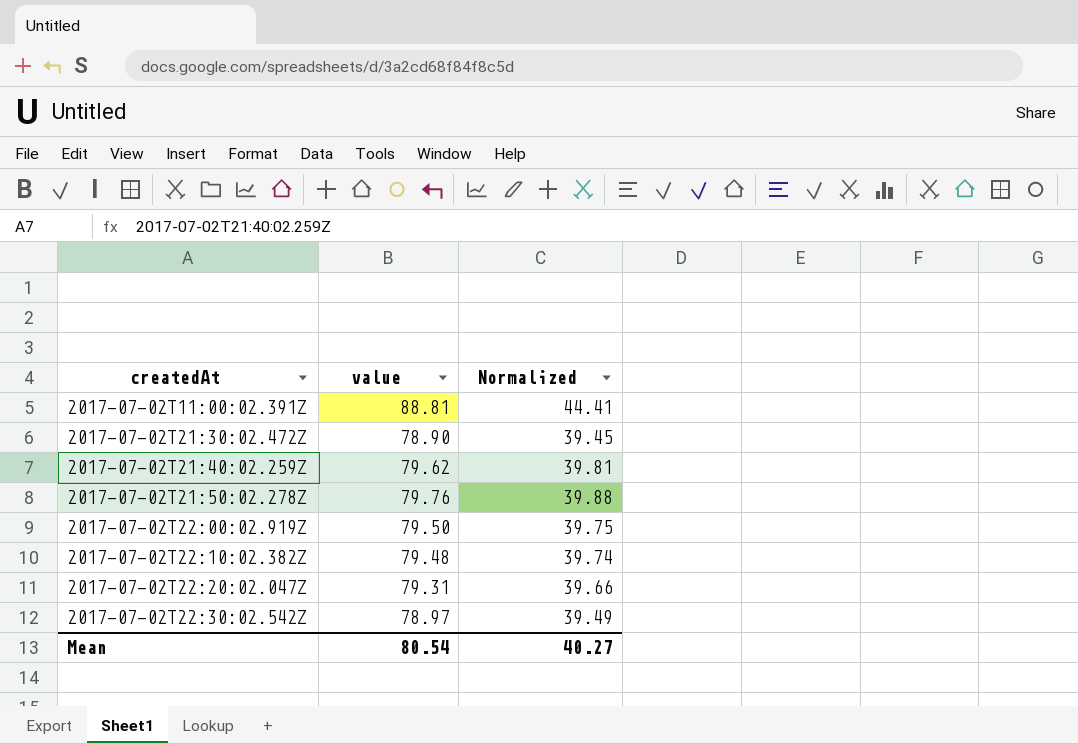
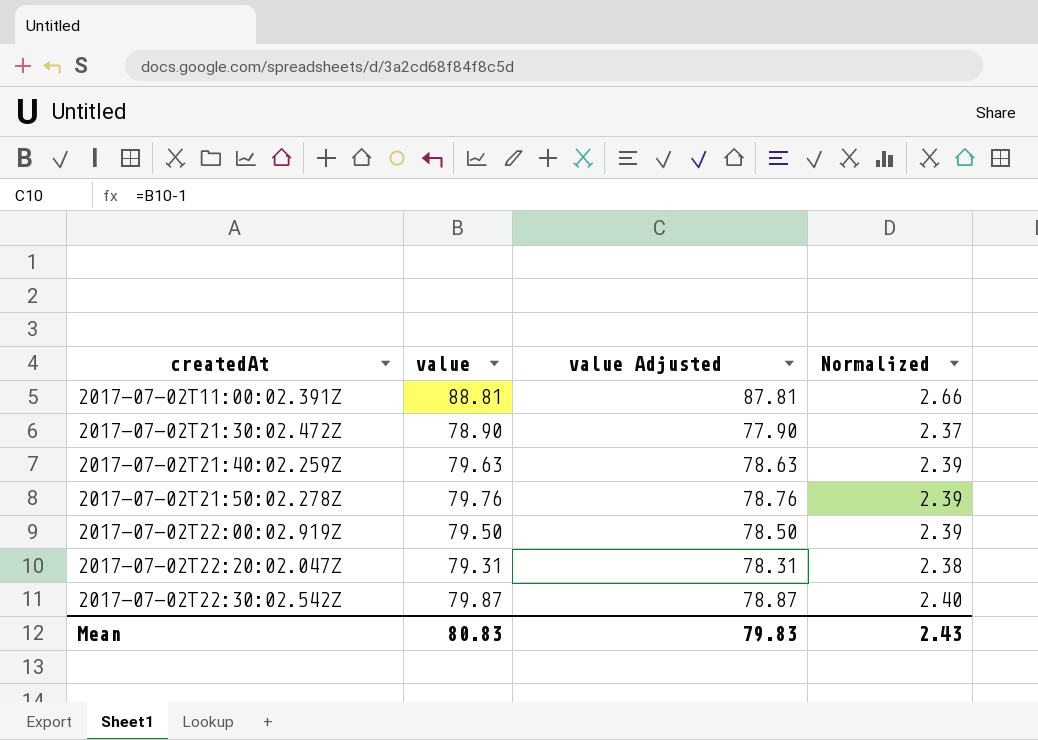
column value Adjusted | formula: none -> [value] - 1
column Normalized | formula: [value] * 0.5 -> [value] * 0.03
row 2017-07-02T22:10:02.382Z: 79.48 | 39.74 -> none
2017-07-02T21:40:02.259Z | value: 79.62 -> 79.63
2017-07-02T22:30:02.542Z | value: 78.97 -> 79.87
Mean | value: 80.54 -> 80.83
Mean | Normalized: 40.27 -> 2.43

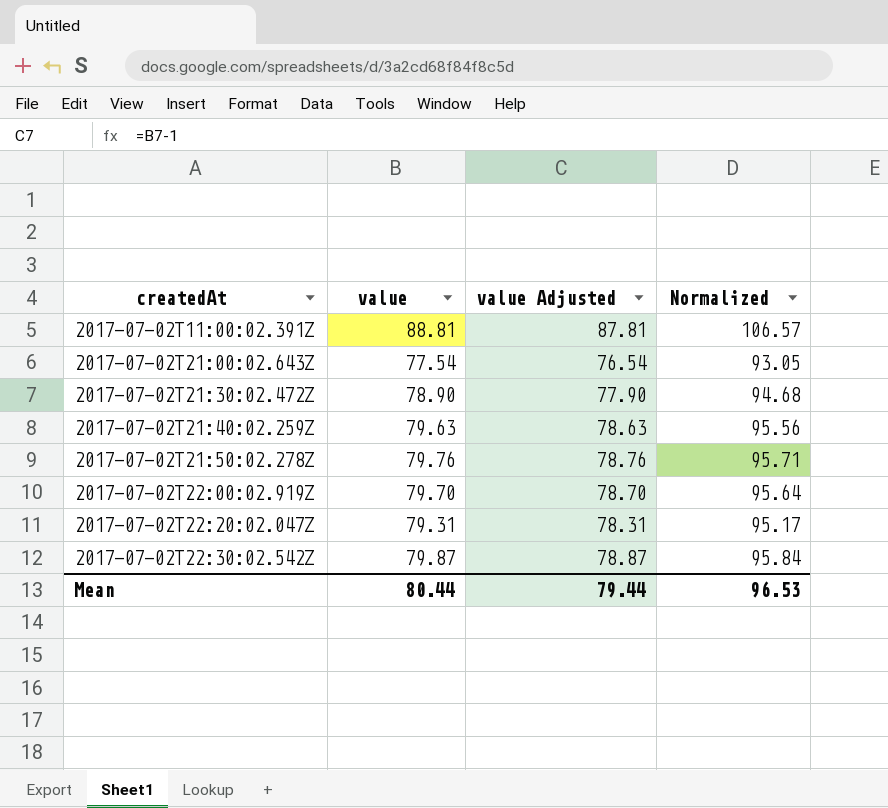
column Normalized | formula: [value] * 0.03 -> [value] * 1.2
row 2017-07-02T21:00:02.643Z: none -> 77.54 | 76.54 | 93.05
2017-07-02T22:00:02.919Z | value: 79.50 -> 79.70
2017-07-02T22:00:02.919Z | value Adjusted: 78.50 -> 78.70
Mean | value: 80.83 -> 80.44
Mean | value Adjusted: 79.83 -> 79.44
Mean | Normalized: 2.43 -> 96.53

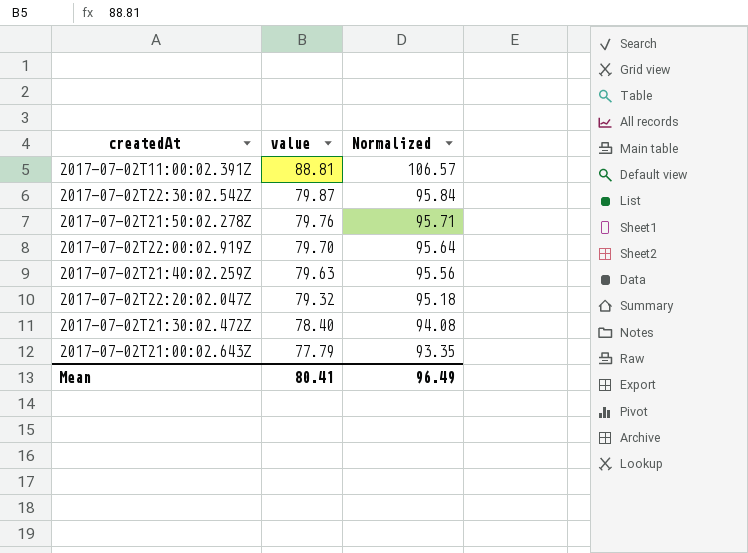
row order: createdAt ascending -> value descending
column value Adjusted | formula: [value] - 1 -> none
2017-07-02T22:20:02.047Z | value: 79.31 -> 79.32
2017-07-02T22:20:02.047Z | Normalized: 95.17 -> 95.18
2017-07-02T21:30:02.472Z | value: 78.90 -> 78.40
2017-07-02T21:30:02.472Z | Normalized: 94.68 -> 94.08
2017-07-02T21:00:02.643Z | value: 77.54 -> 77.79
2017-07-02T21:00:02.643Z | Normalized: 93.05 -> 93.35
Mean | value: 80.44 -> 80.41
Mean | Normalized: 96.53 -> 96.49

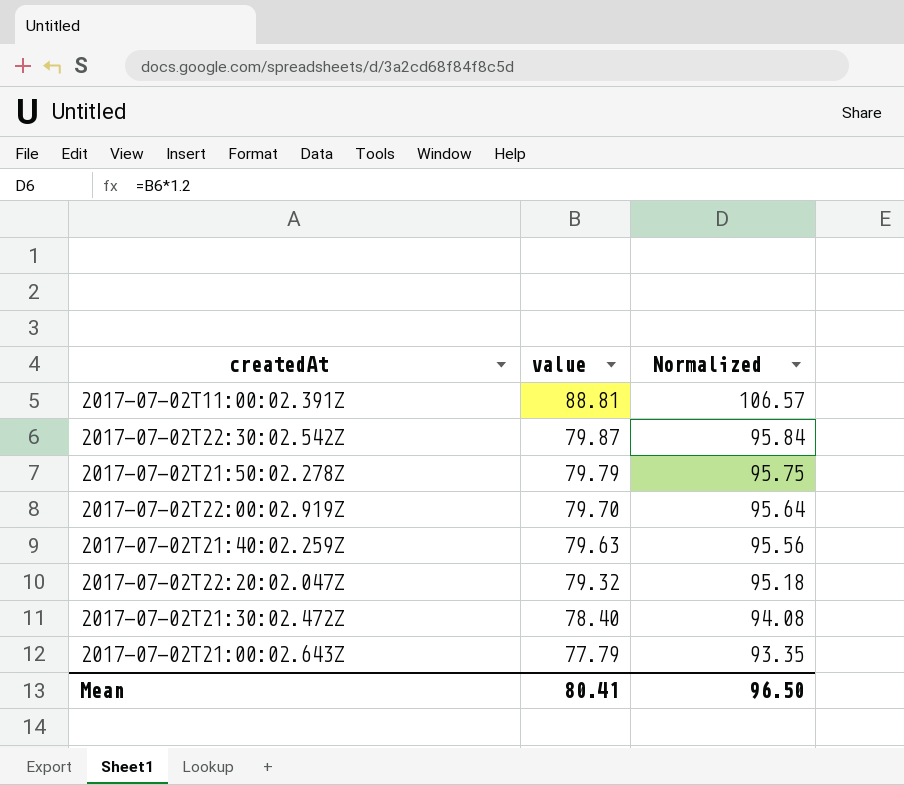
2017-07-02T21:50:02.278Z | value: 79.76 -> 79.79
2017-07-02T21:50:02.278Z | Normalized: 95.71 -> 95.75
Mean | Normalized: 96.49 -> 96.50

